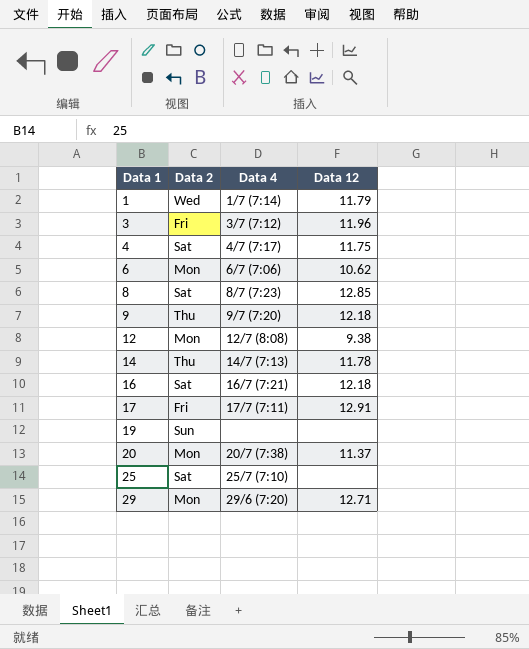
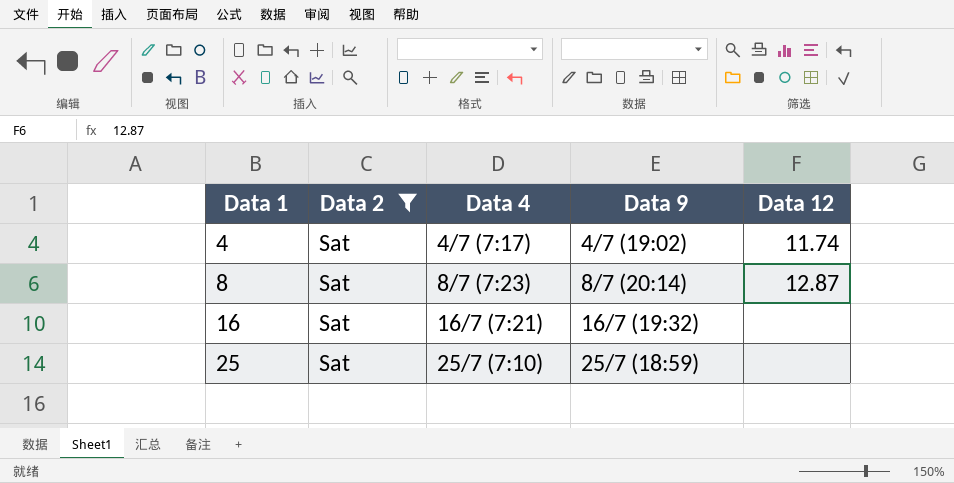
filter: none -> Data 2 = Sat
column Data 9 | position: none -> 4
4 | Data 12: 11.75 -> 11.74
8 | Data 12: 12.85 -> 12.87
16 | Data 12: 12.18 -> none

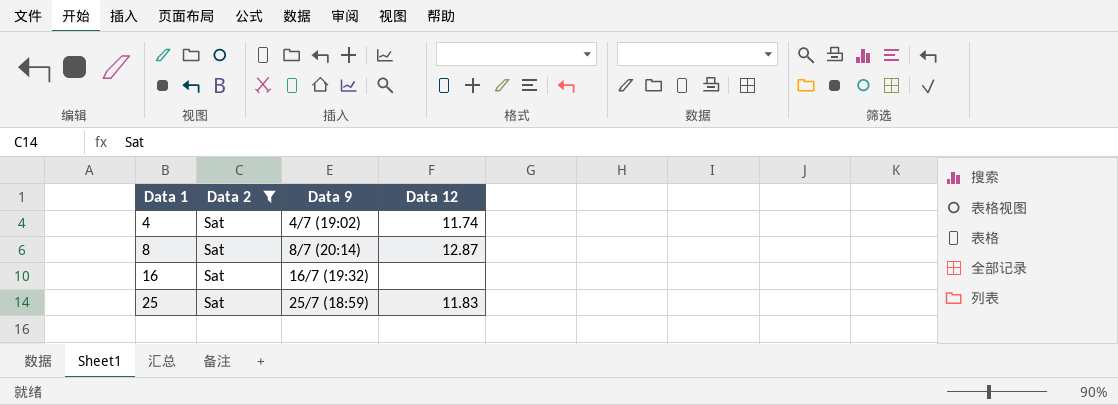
column Data 4 | position: 3 -> none
25 | Data 12: none -> 11.83

